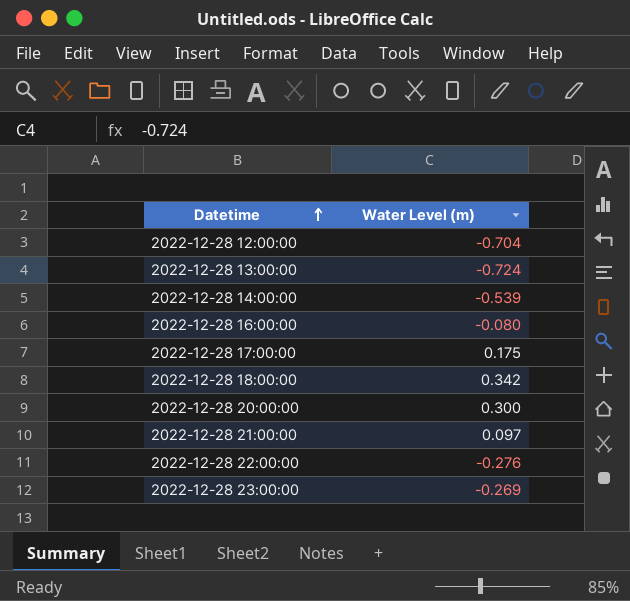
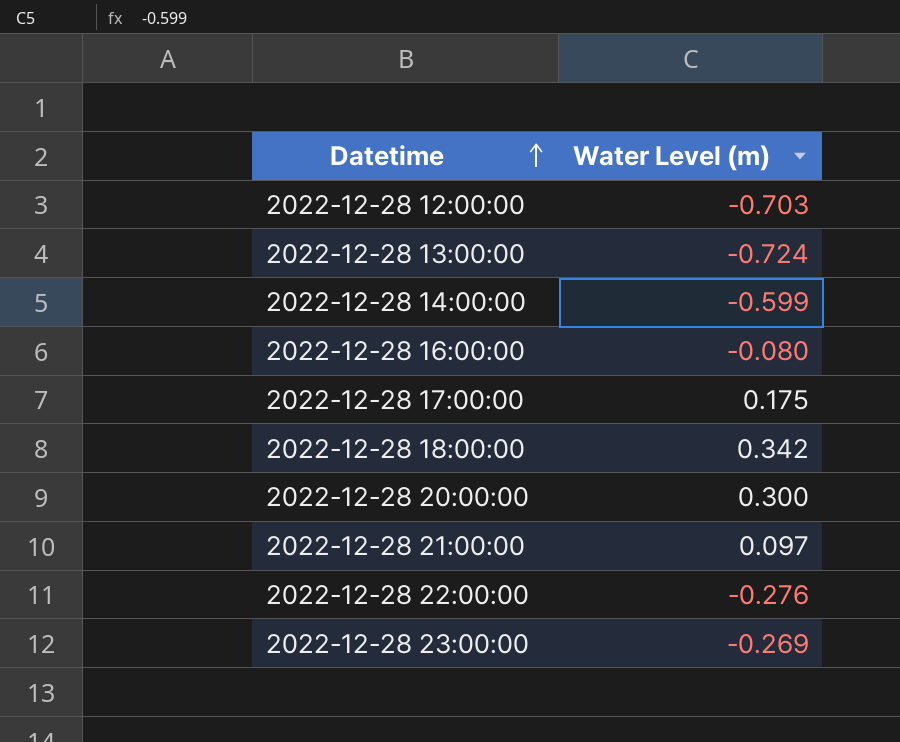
2022-12-28 12:00:00 | Water Level (m): -0.704 -> -0.703
2022-12-28 14:00:00 | Water Level (m): -0.539 -> -0.599

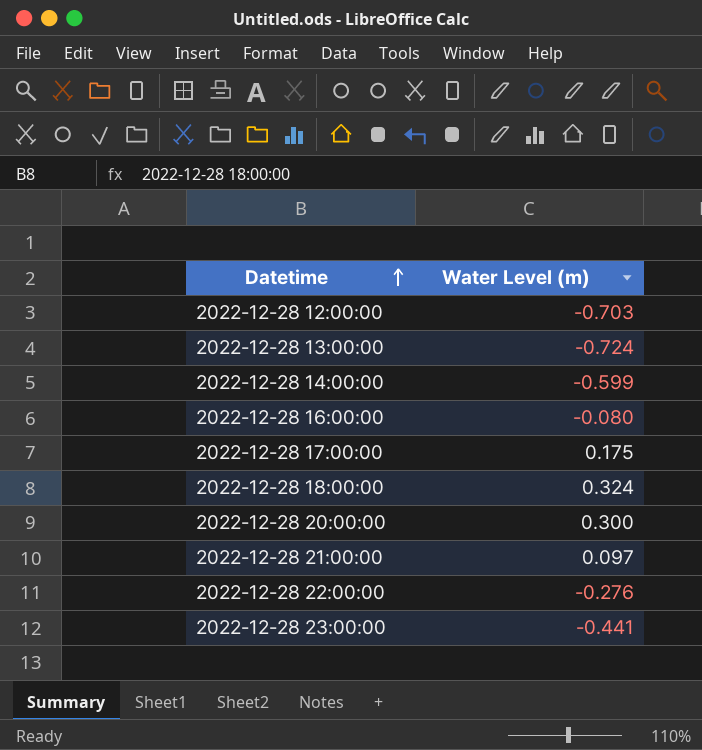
2022-12-28 18:00:00 | Water Level (m): 0.342 -> 0.324
2022-12-28 23:00:00 | Water Level (m): -0.269 -> -0.441

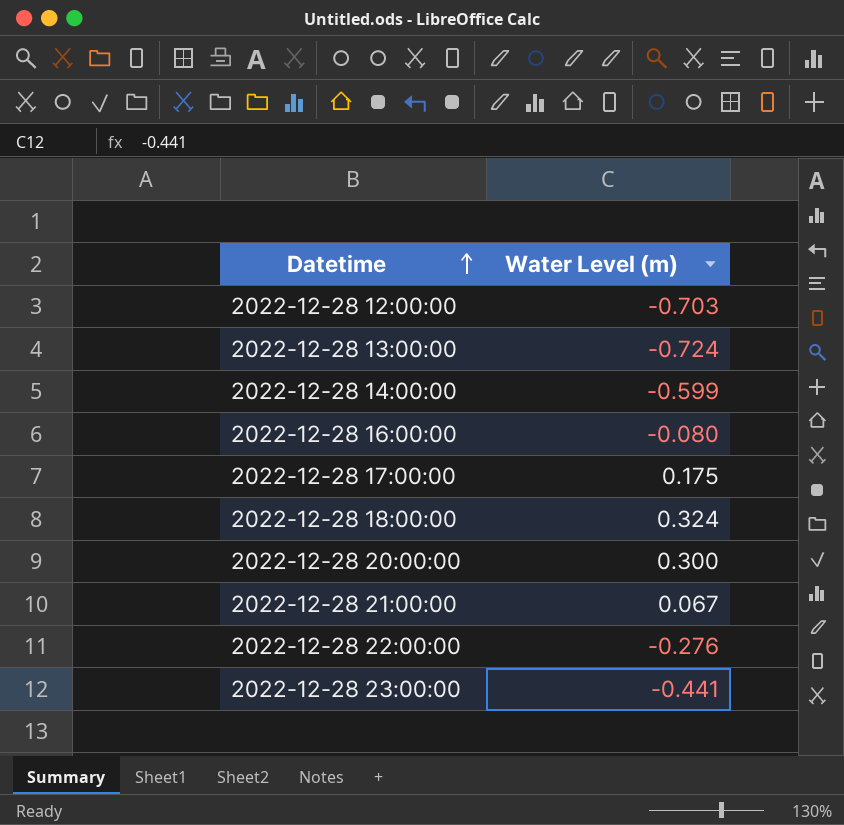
2022-12-28 21:00:00 | Water Level (m): 0.097 -> 0.067

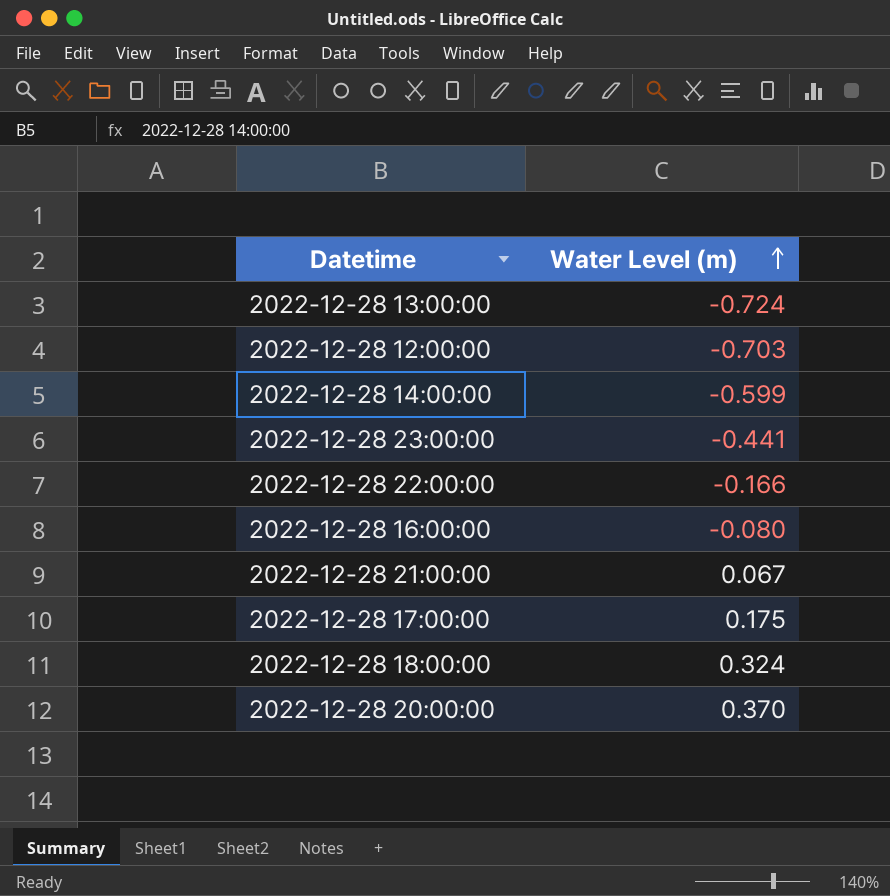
row order: Datetime ascending -> Water Level (m) ascending
2022-12-28 22:00:00 | Water Level (m): -0.276 -> -0.166
2022-12-28 20:00:00 | Water Level (m): 0.300 -> 0.370

